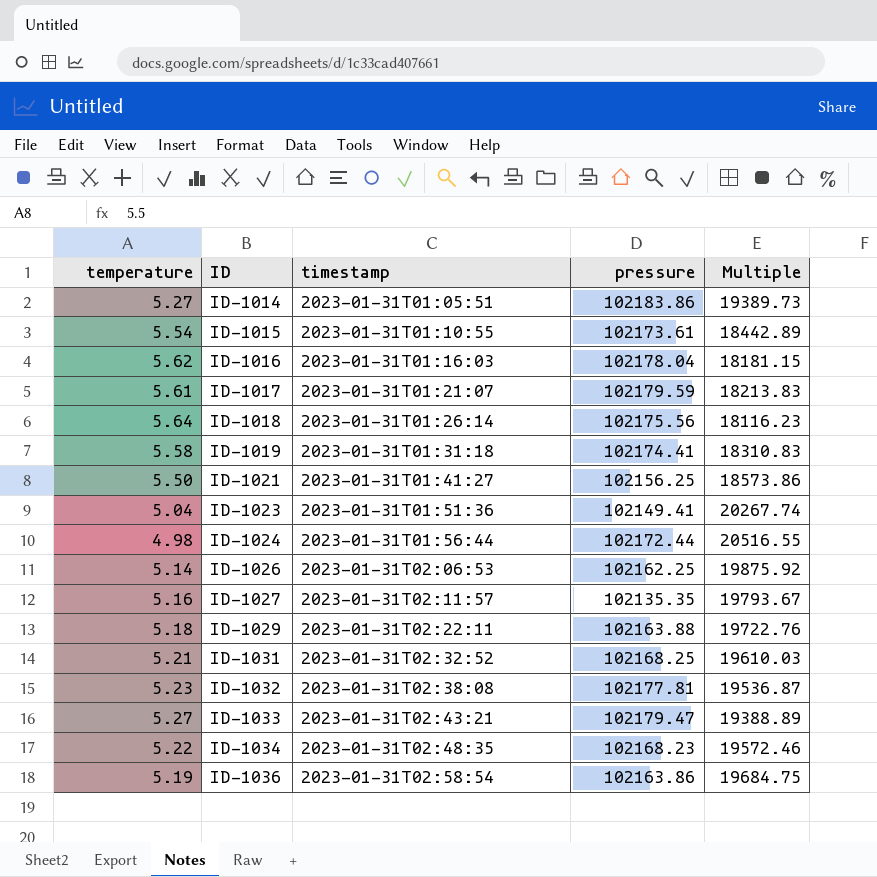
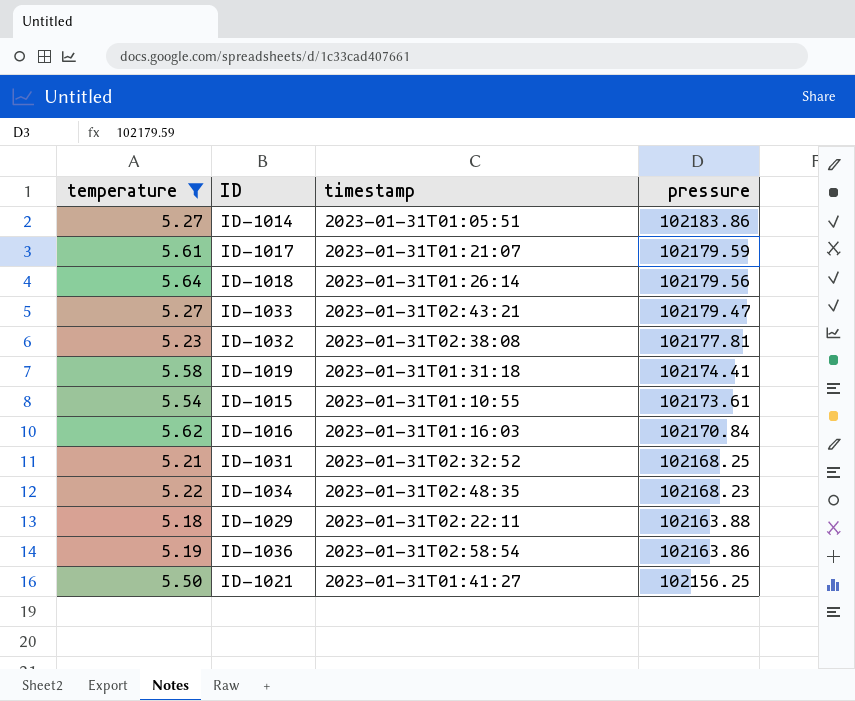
filter: none -> temperature >= 5.18
row order: ID ascending -> pressure descending
column Multiple | formula: [pressure] / [temperature] -> none
ID-1018 | pressure: 102175.56 -> 102179.56
ID-1016 | pressure: 102178.04 -> 102170.84

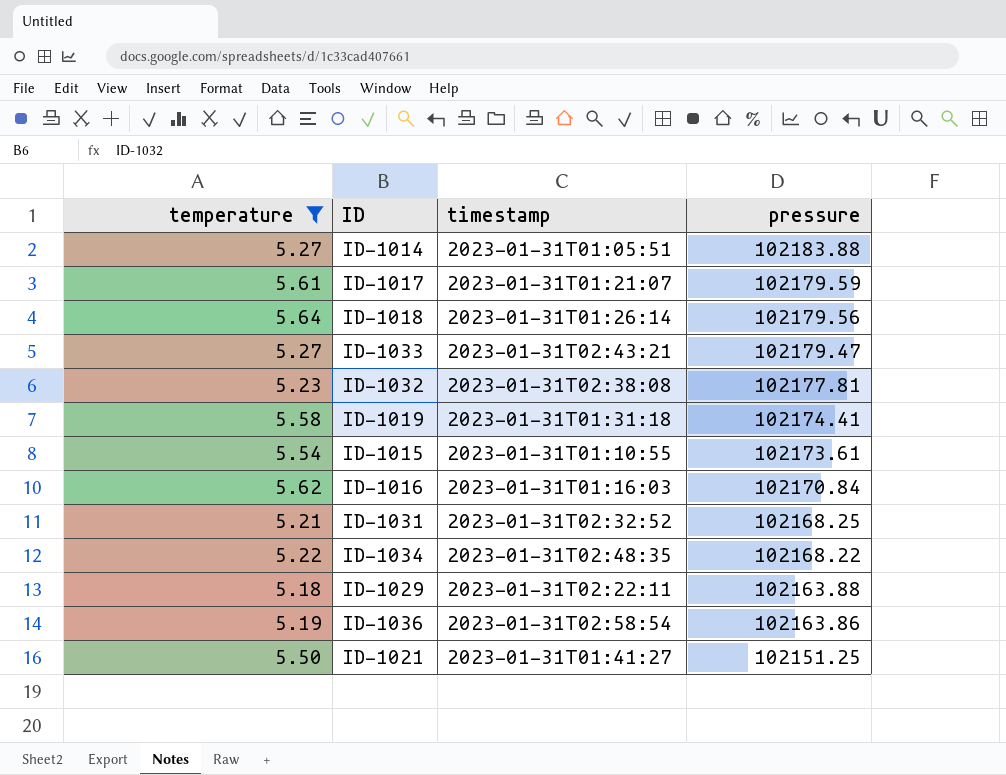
ID-1014 | pressure: 102183.86 -> 102183.88
ID-1034 | pressure: 102168.23 -> 102168.22
ID-1021 | pressure: 102156.25 -> 102151.25

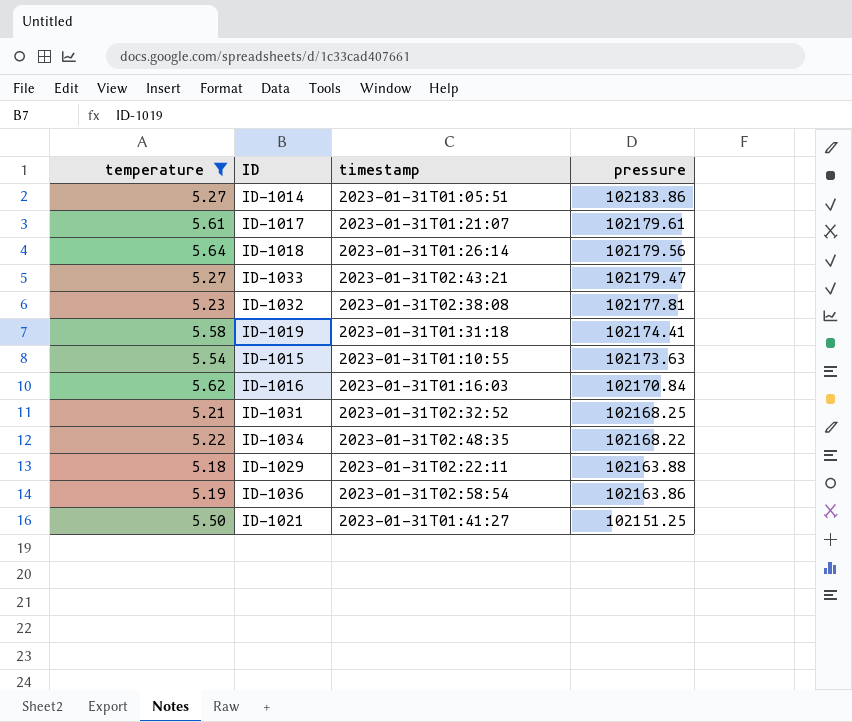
ID-1014 | pressure: 102183.88 -> 102183.86
ID-1017 | pressure: 102179.59 -> 102179.61
ID-1015 | pressure: 102173.61 -> 102173.63

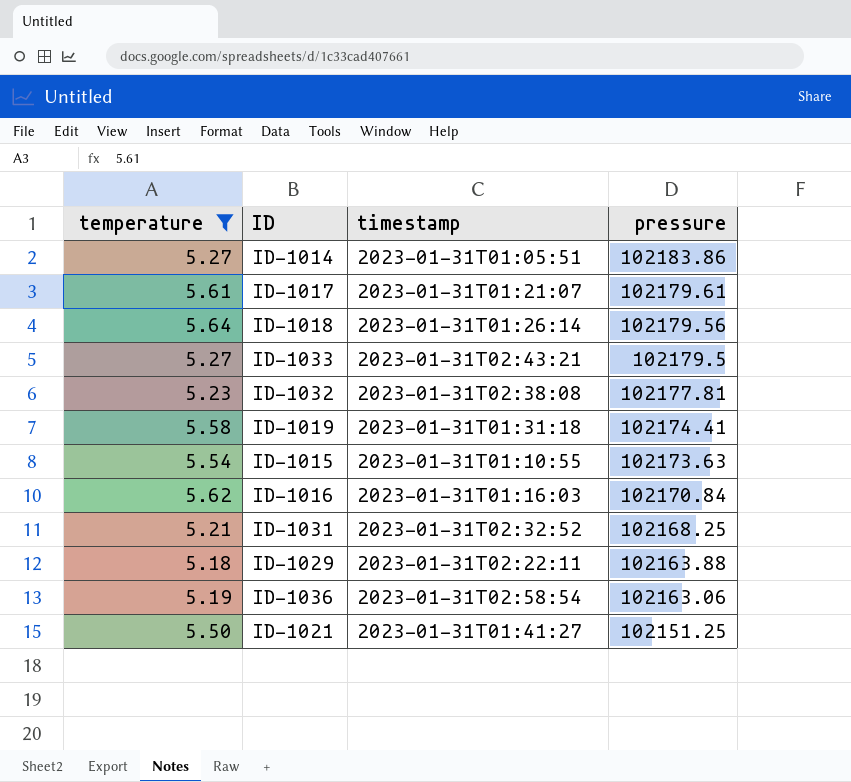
row ID-1034: 5.22 | 2023-01-31T02:48:35 | 102168.22 -> none
ID-1033 | pressure: 102179.47 -> 102179.5
ID-1036 | pressure: 102163.86 -> 102163.06

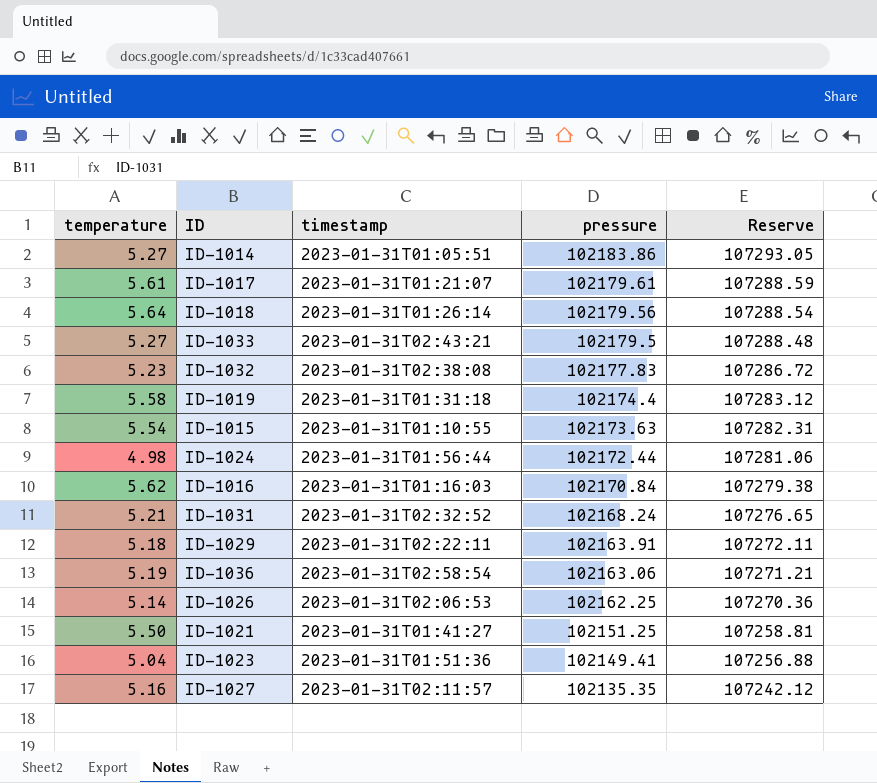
filter: temperature >= 5.18 -> none
column Reserve | formula: none -> [pressure] * 1.05
ID-1032 | pressure: 102177.81 -> 102177.83
ID-1019 | pressure: 102174.41 -> 102174.4
ID-1031 | pressure: 102168.25 -> 102168.24
ID-1029 | pressure: 102163.88 -> 102163.91

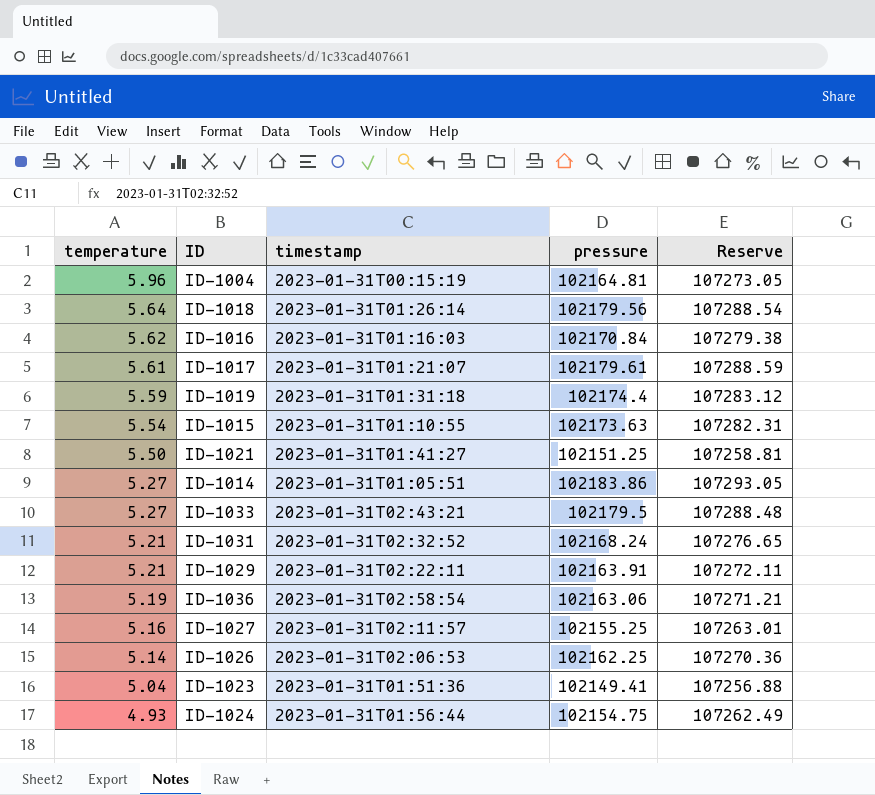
row order: pressure descending -> temperature descending
row ID-1032: 5.23 | 2023-01-31T02:38:08 | 102177.83 | 107286.72 -> none
row ID-1004: none -> 5.96 | 2023-01-31T00:15:19 | 102164.81 | 107273.05
ID-1019 | temperature: 5.58 -> 5.59
ID-1029 | temperature: 5.18 -> 5.21
ID-1027 | pressure: 102135.35 -> 102155.25
ID-1027 | Reserve: 107242.12 -> 107263.01
ID-1024 | temperature: 4.98 -> 4.93
ID-1024 | pressure: 102172.44 -> 102154.75
ID-1024 | Reserve: 107281.06 -> 107262.49

